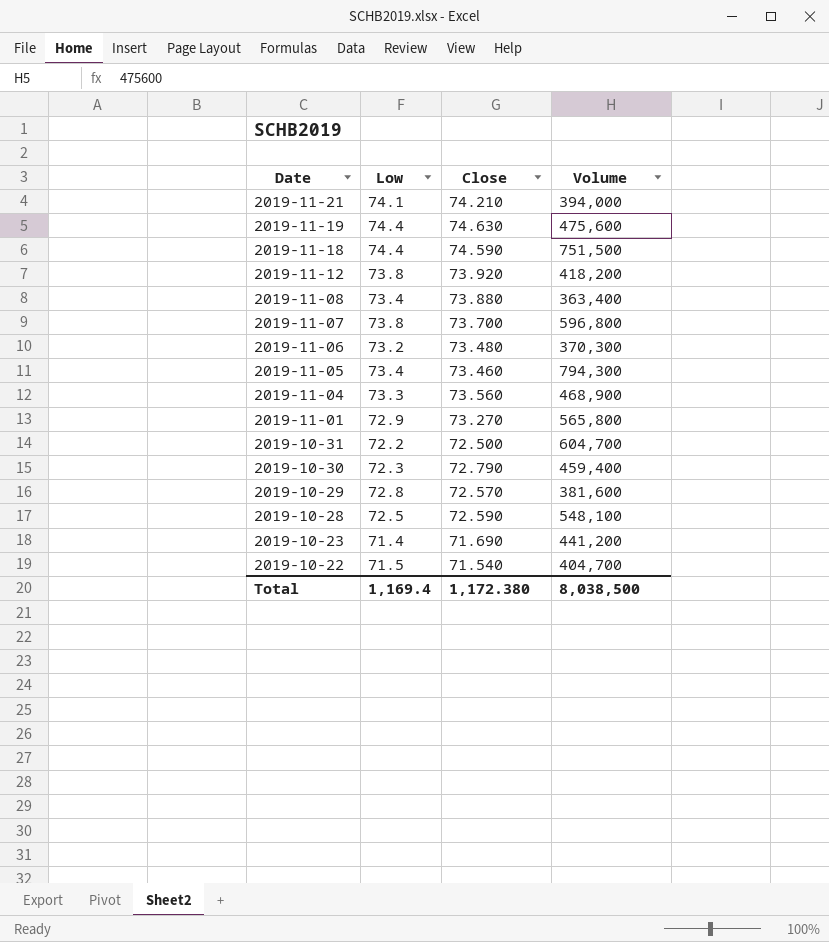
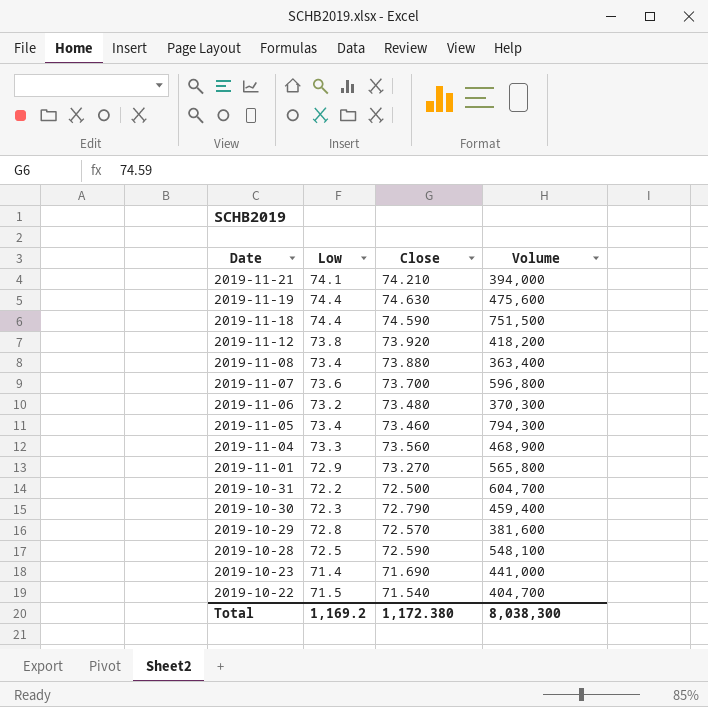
2019-11-07 | Low: 73.8 -> 73.6
2019-10-23 | Volume: 441,200 -> 441,000
Total | Low: 1,169.4 -> 1,169.2
Total | Volume: 8,038,500 -> 8,038,300

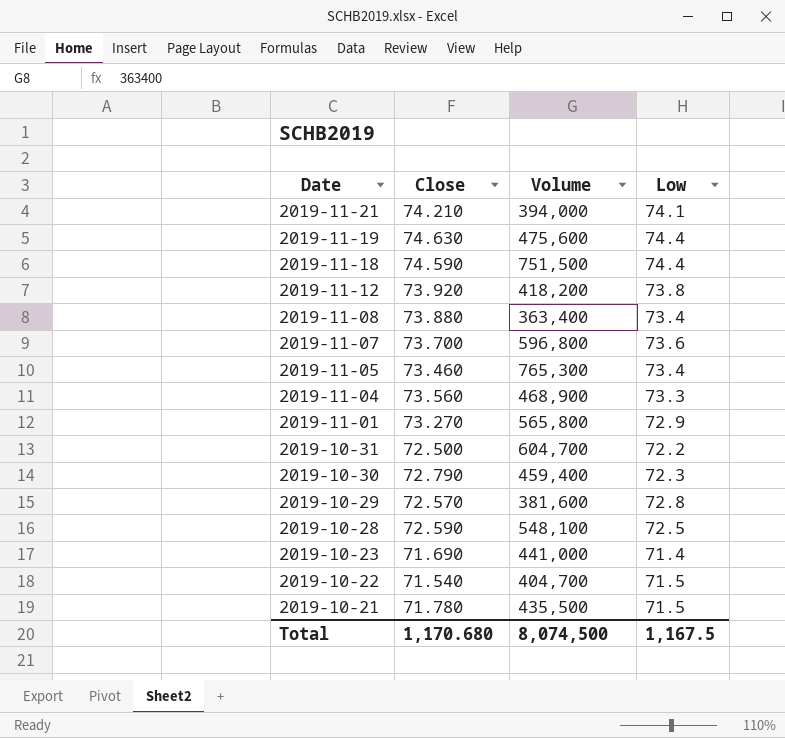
column Low | position: 2 -> 4
row 2019-11-06: 73.2 | 73.480 | 370,300 -> none
2019-11-05 | Volume: 794,300 -> 765,300
row 2019-10-21: none -> 71.780 | 435,500 | 71.5
Total | Close: 1,172.380 -> 1,170.680
Total | Volume: 8,038,300 -> 8,074,500
Total | Low: 1,169.2 -> 1,167.5

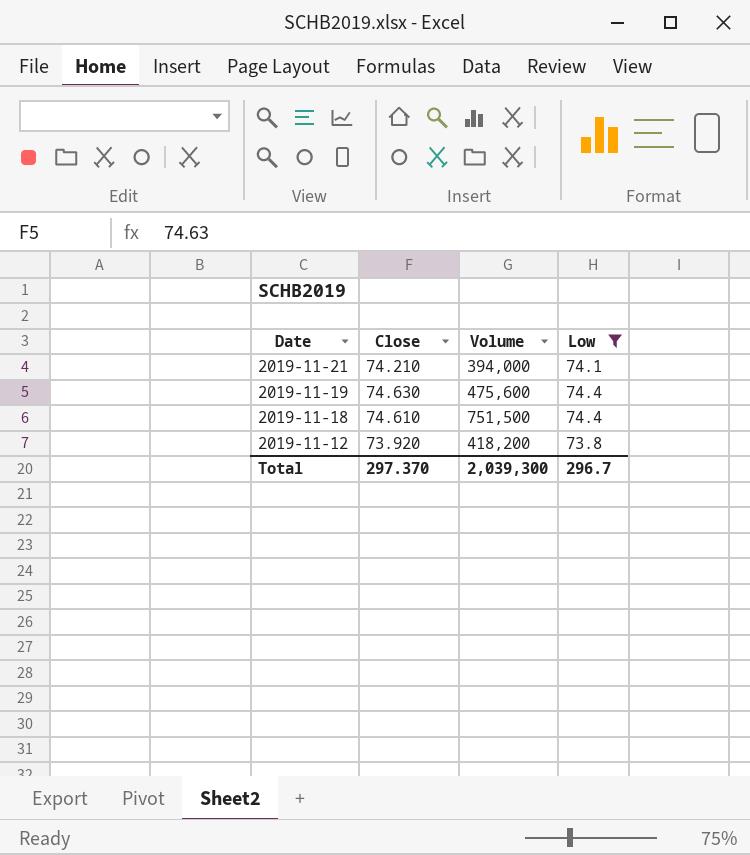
filter: none -> Low >= 73.8
2019-11-18 | Close: 74.590 -> 74.610
Total | Close: 1,170.680 -> 297.370
Total | Volume: 8,074,500 -> 2,039,300
Total | Low: 1,167.5 -> 296.7

